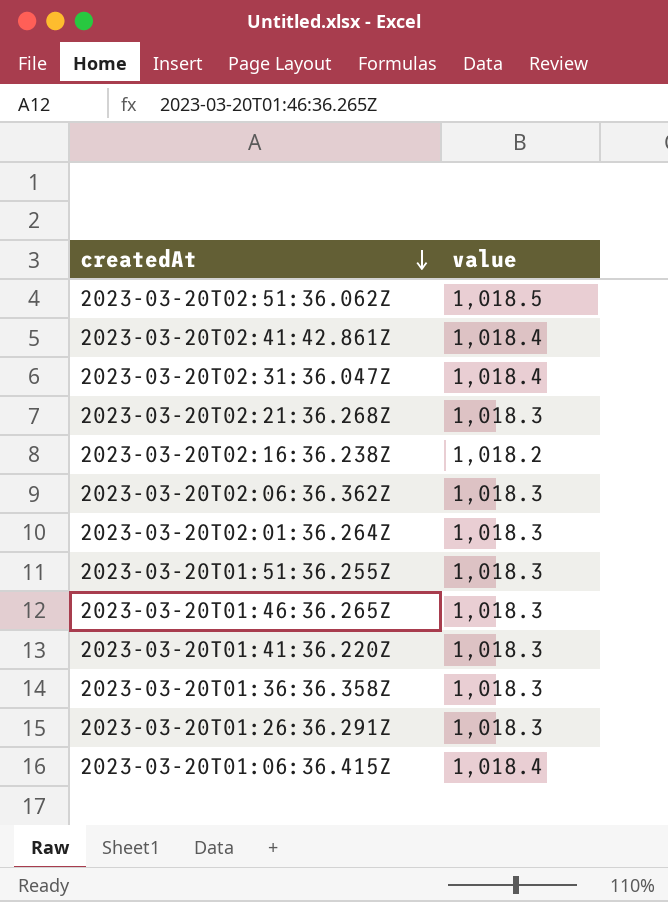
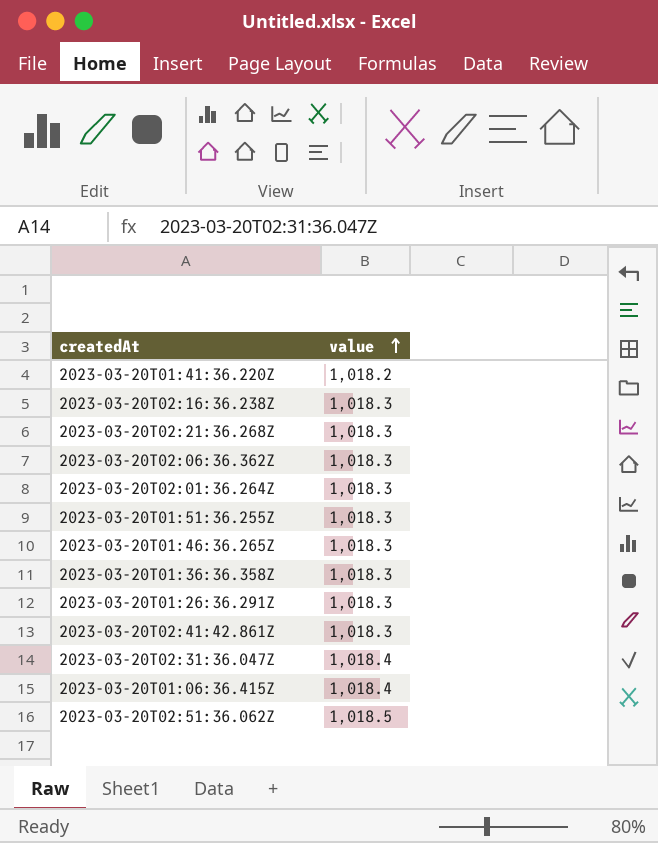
row order: createdAt descending -> value ascending
2023-03-20T01:41:36.220Z | value: 1,018.3 -> 1,018.2
2023-03-20T02:16:36.238Z | value: 1,018.2 -> 1,018.3
2023-03-20T02:41:42.861Z | value: 1,018.4 -> 1,018.3

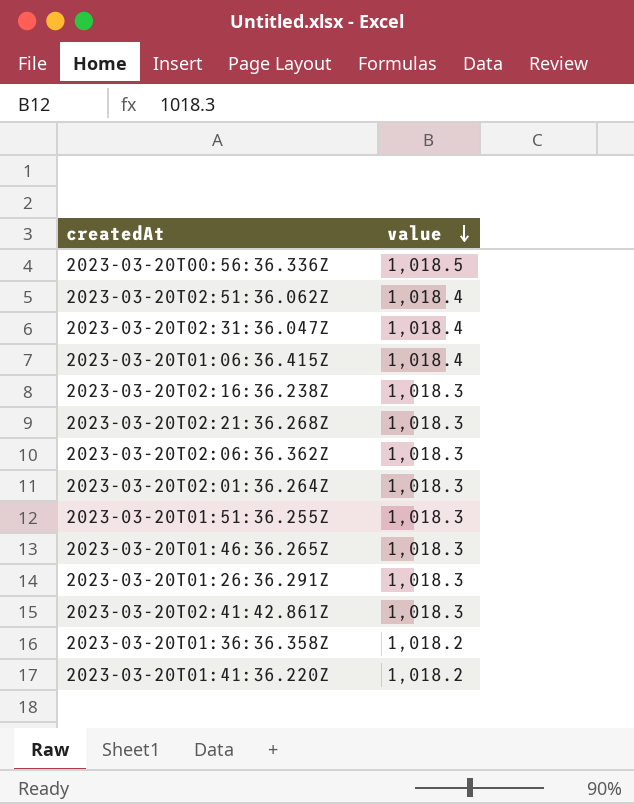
row order: value ascending -> value descending
row 2023-03-20T00:56:36.336Z: none -> 1,018.5
2023-03-20T02:51:36.062Z | value: 1,018.5 -> 1,018.4
2023-03-20T01:36:36.358Z | value: 1,018.3 -> 1,018.2

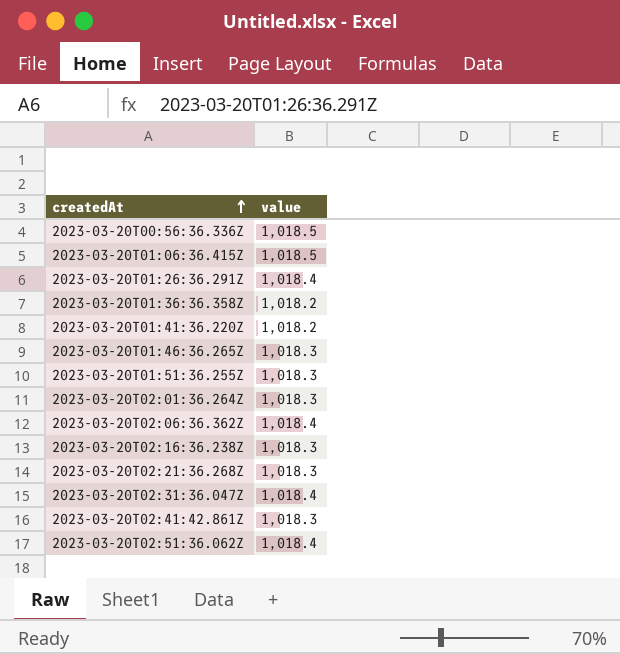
row order: value descending -> createdAt ascending
2023-03-20T01:06:36.415Z | value: 1,018.4 -> 1,018.5
2023-03-20T01:26:36.291Z | value: 1,018.3 -> 1,018.4
2023-03-20T02:06:36.362Z | value: 1,018.3 -> 1,018.4

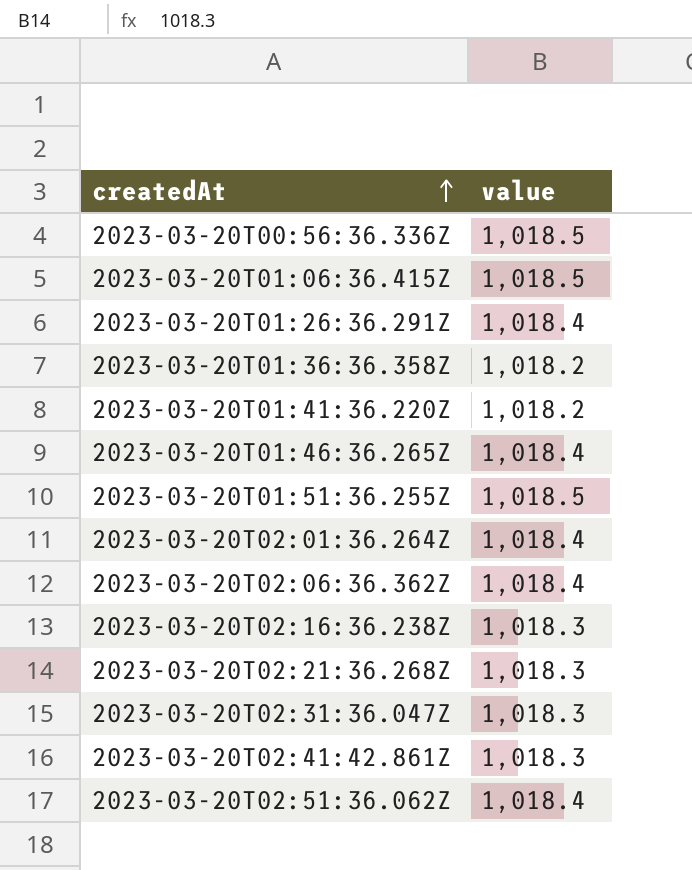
2023-03-20T01:46:36.265Z | value: 1,018.3 -> 1,018.4
2023-03-20T01:51:36.255Z | value: 1,018.3 -> 1,018.5
2023-03-20T02:01:36.264Z | value: 1,018.3 -> 1,018.4
2023-03-20T02:31:36.047Z | value: 1,018.4 -> 1,018.3

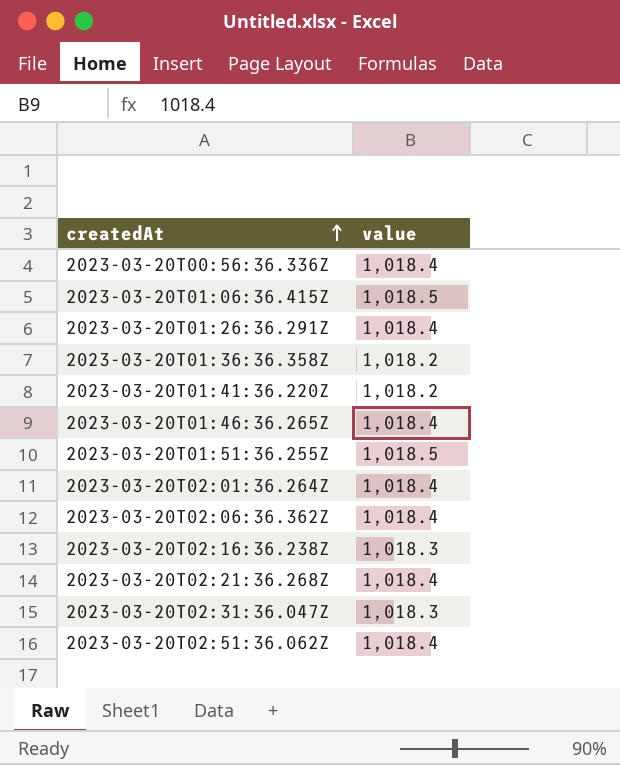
row 2023-03-20T02:41:42.861Z: 1,018.3 -> none
2023-03-20T00:56:36.336Z | value: 1,018.5 -> 1,018.4
2023-03-20T02:21:36.268Z | value: 1,018.3 -> 1,018.4

